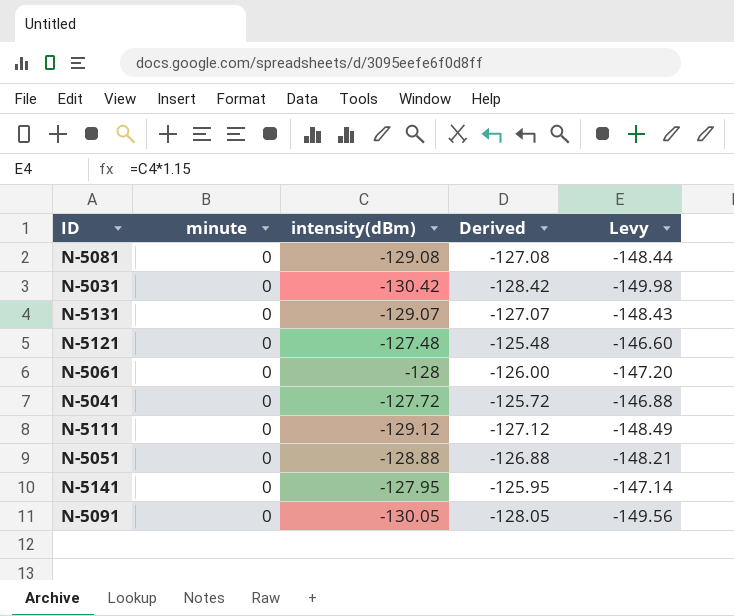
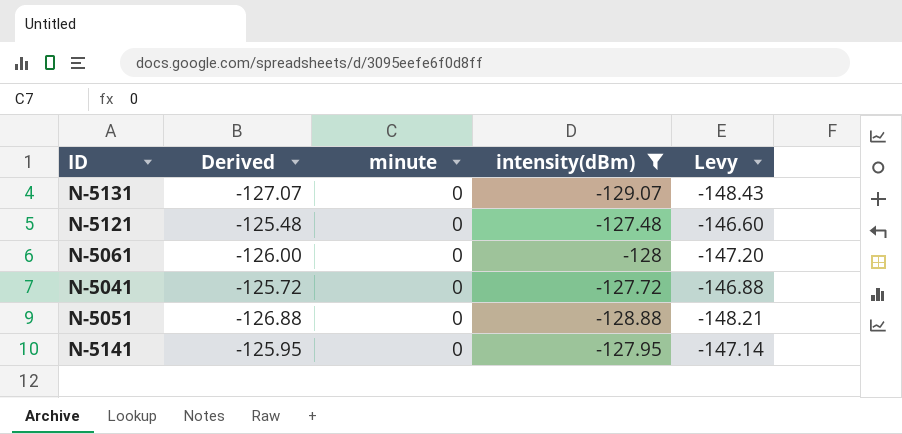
filter: none -> intensity(dBm) >= -129.07
column Derived | position: 4 -> 2

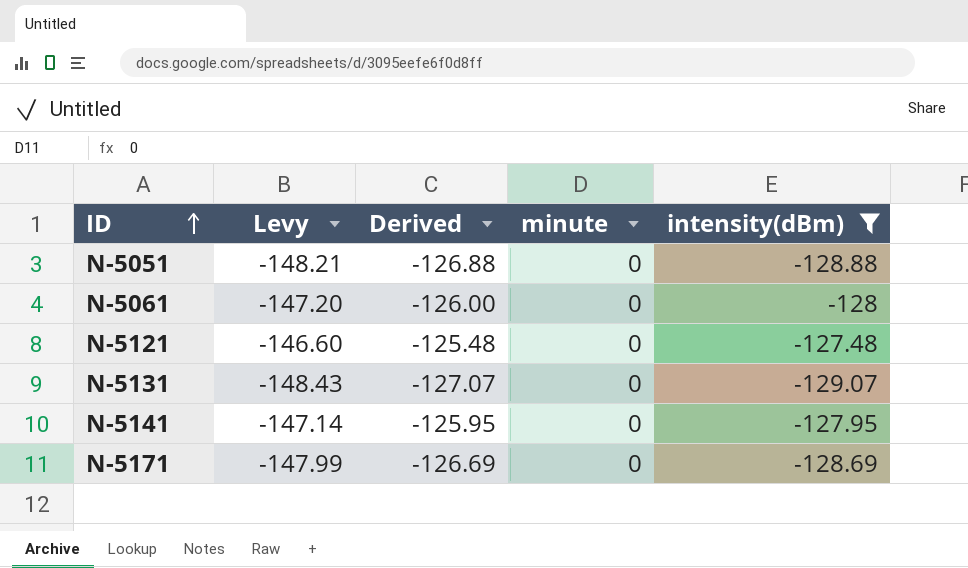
row order: none -> ID ascending
column Levy | position: 5 -> 2
row N-5041: -125.72 | 0 | -127.72 | -146.88 -> none
row N-5171: none -> -147.99 | -126.69 | 0 | -128.69

